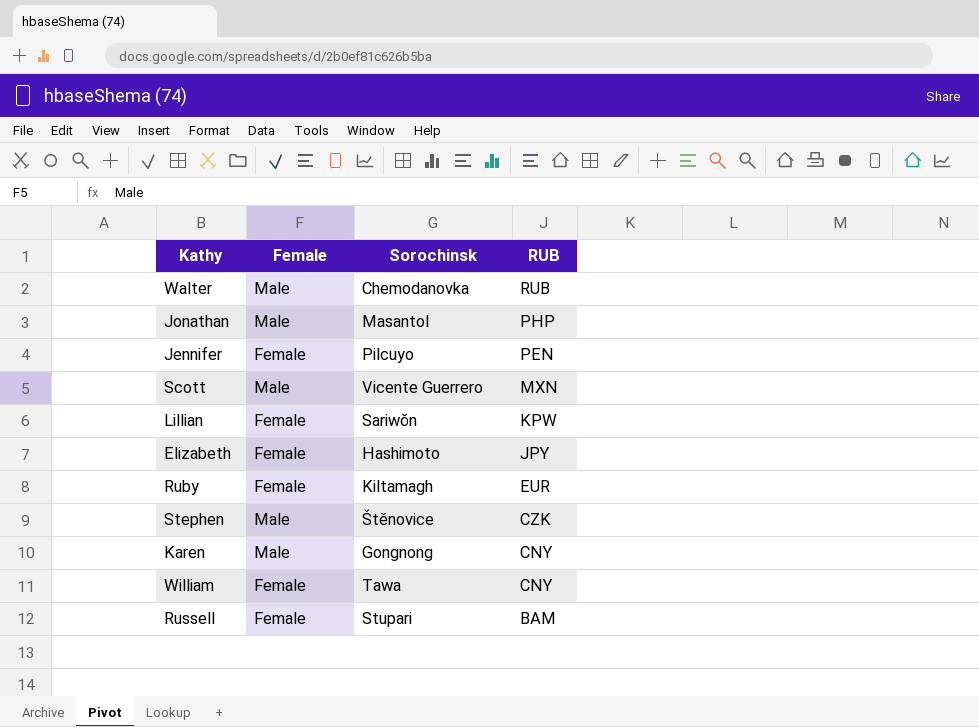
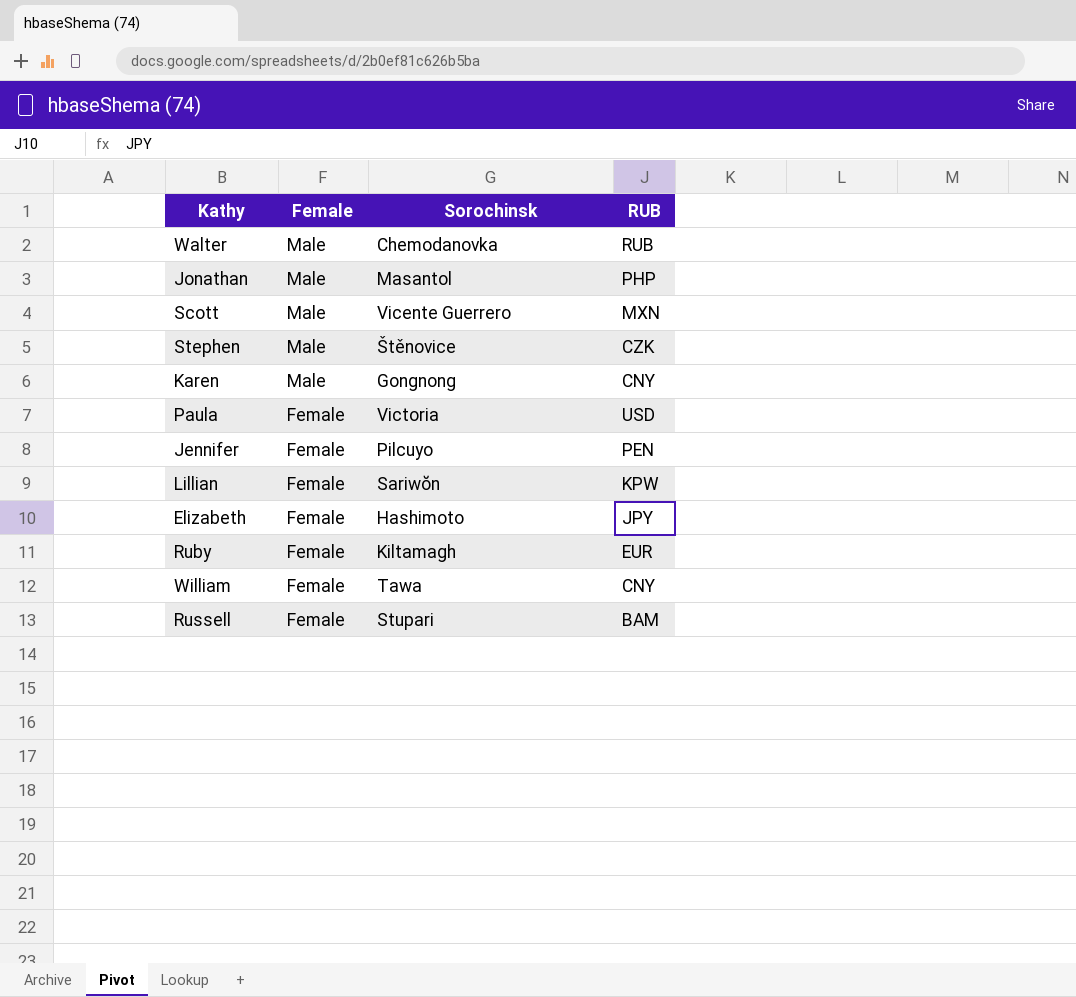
row order: RUB descending -> Female descending
row Paula: none -> Female | Victoria | USD

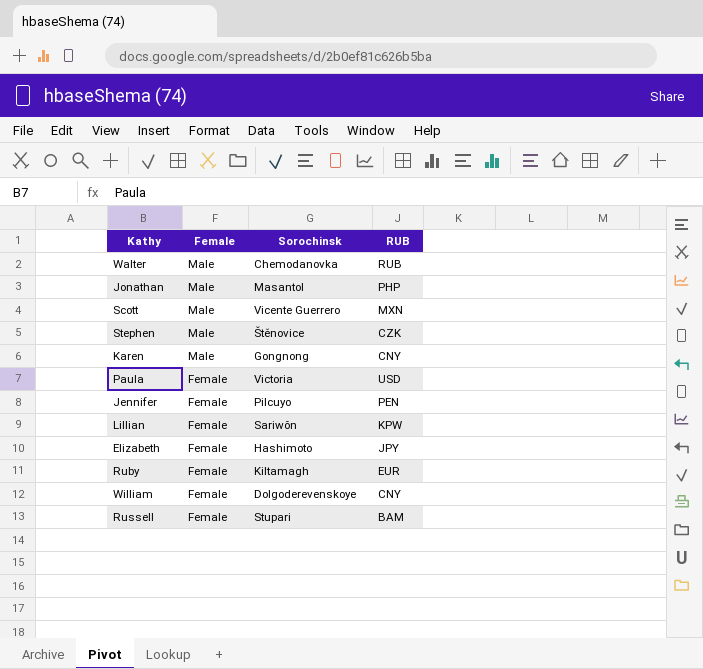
William | Sorochinsk: Tawa -> Dolgoderevenskoye

